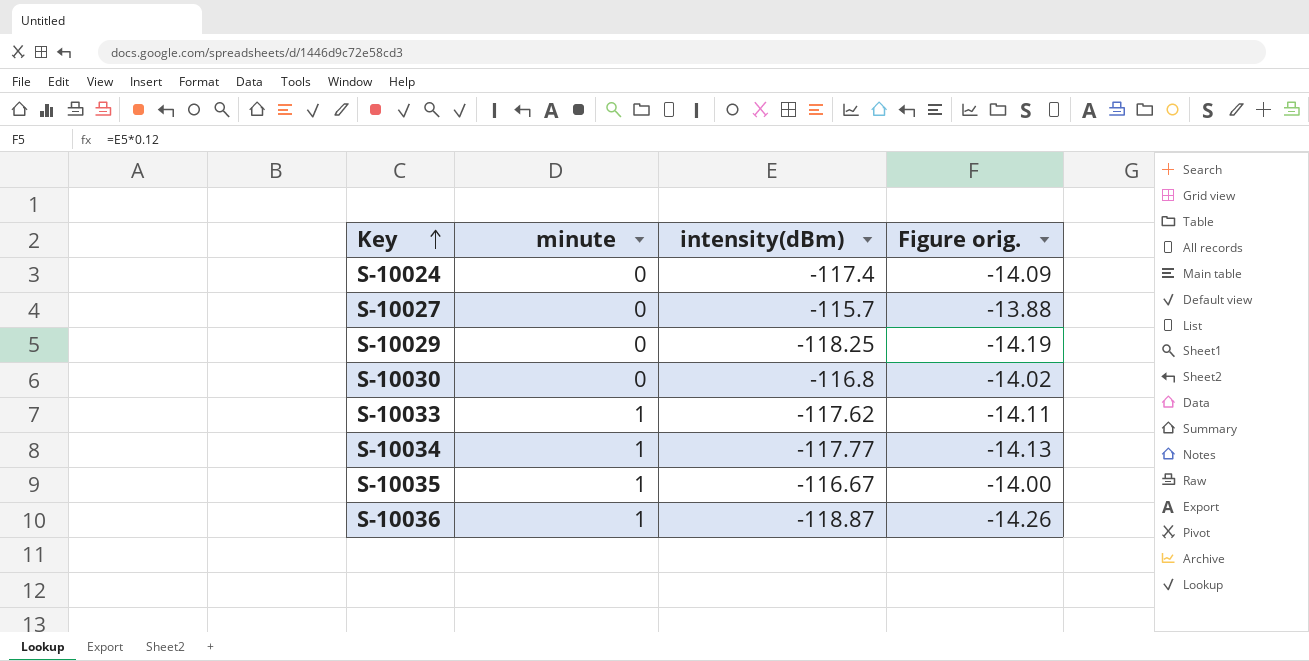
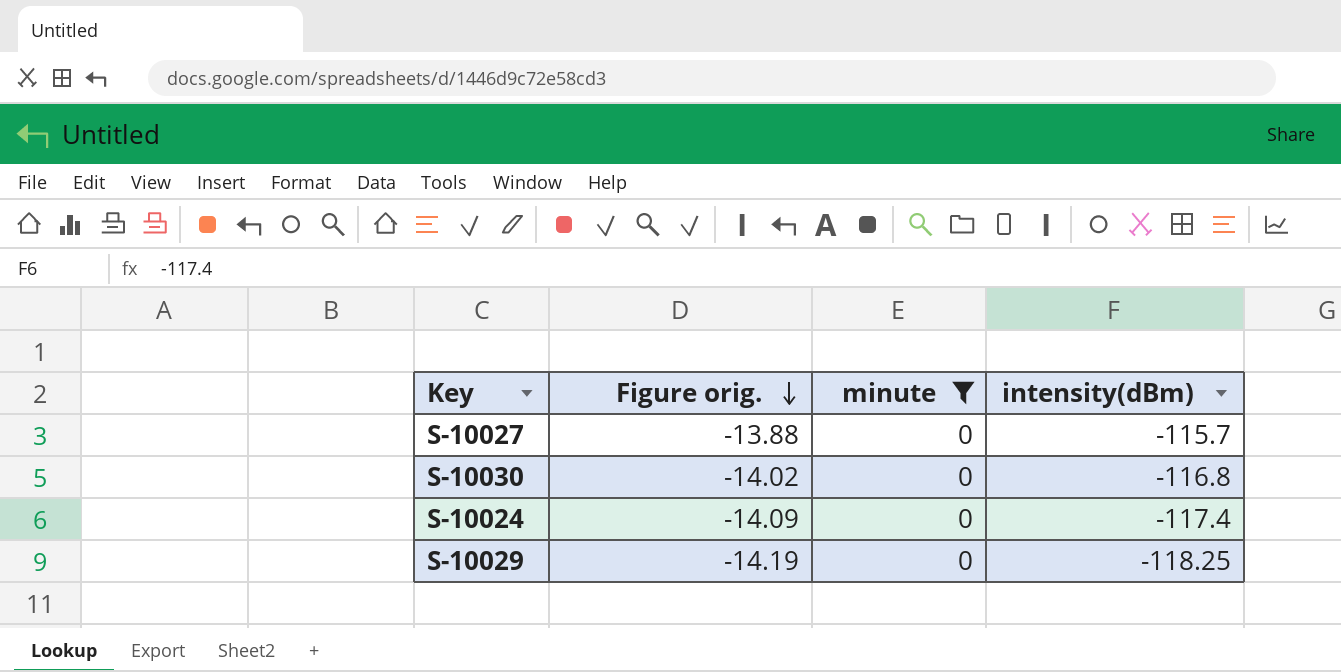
filter: none -> minute = 0
row order: Key ascending -> Figure orig. descending
column Figure orig. | position: 4 -> 2

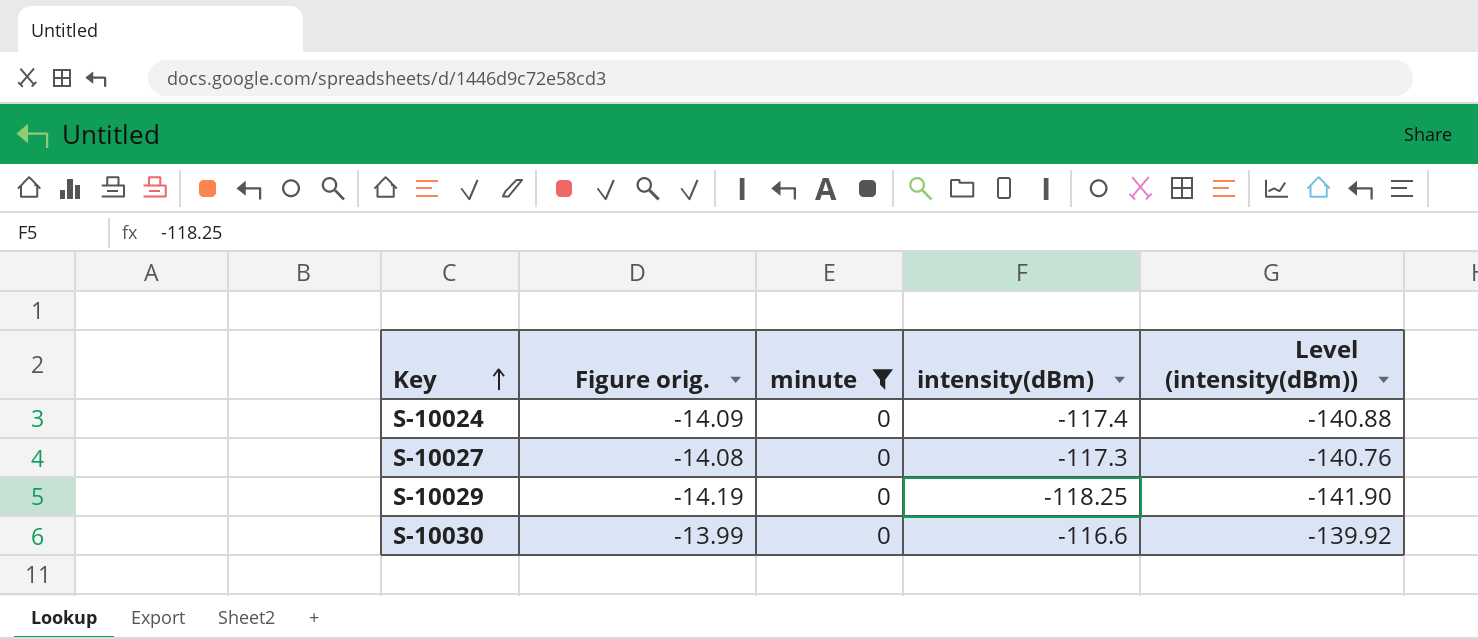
row order: Figure orig. descending -> Key ascending
column Level (intensity(dBm)) | formula: none -> [intensity(dBm)] * 1.2
S-10027 | Figure orig.: -13.88 -> -14.08
S-10027 | intensity(dBm): -115.7 -> -117.3
S-10030 | Figure orig.: -14.02 -> -13.99
S-10030 | intensity(dBm): -116.8 -> -116.6

